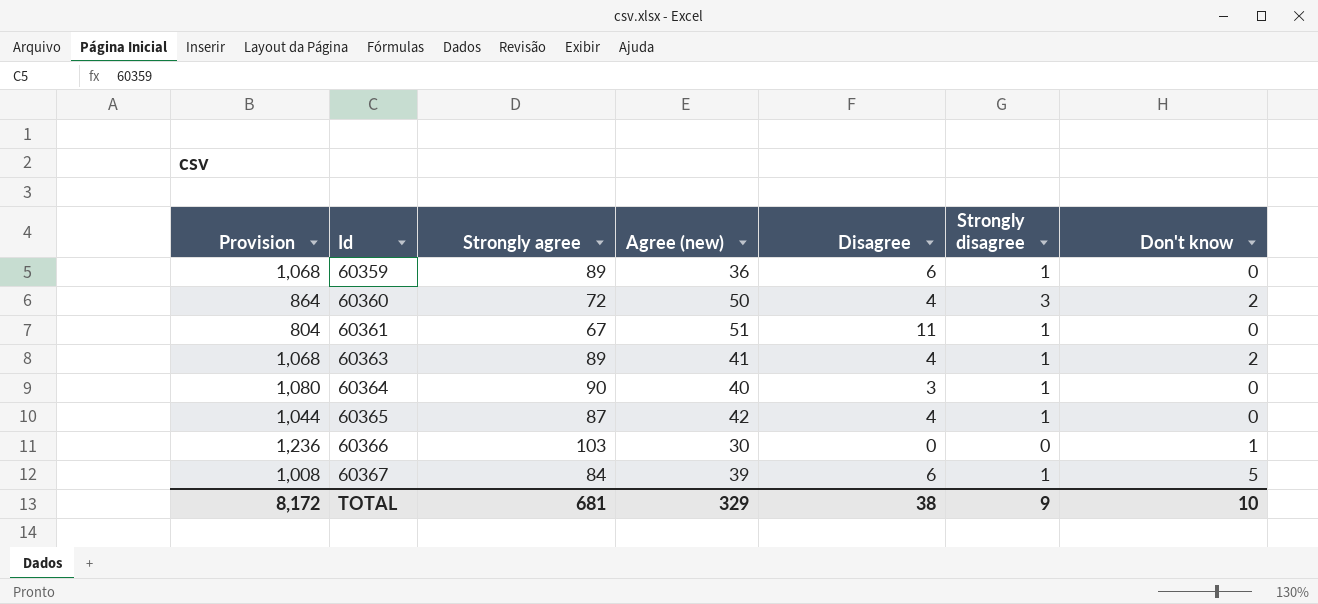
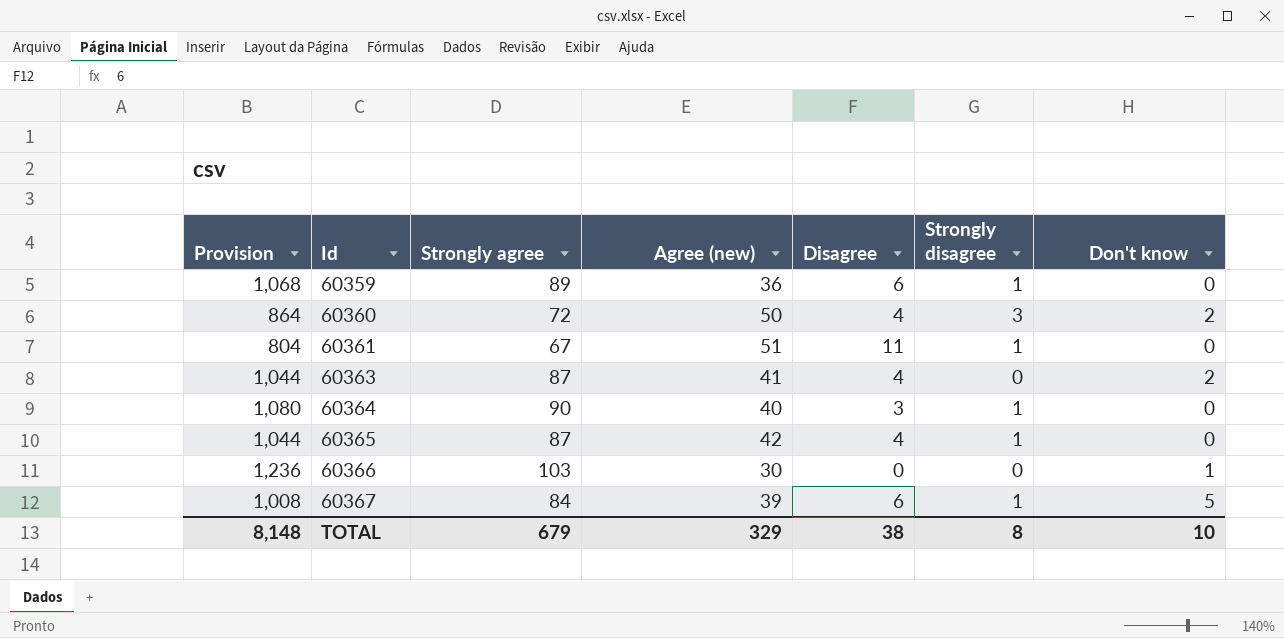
60363 | Provision: 1,068 -> 1,044
60363 | Strongly agree: 89 -> 87
60363 | Strongly disagree: 1 -> 0
TOTAL | Provision: 8,172 -> 8,148
TOTAL | Strongly agree: 681 -> 679
TOTAL | Strongly disagree: 9 -> 8

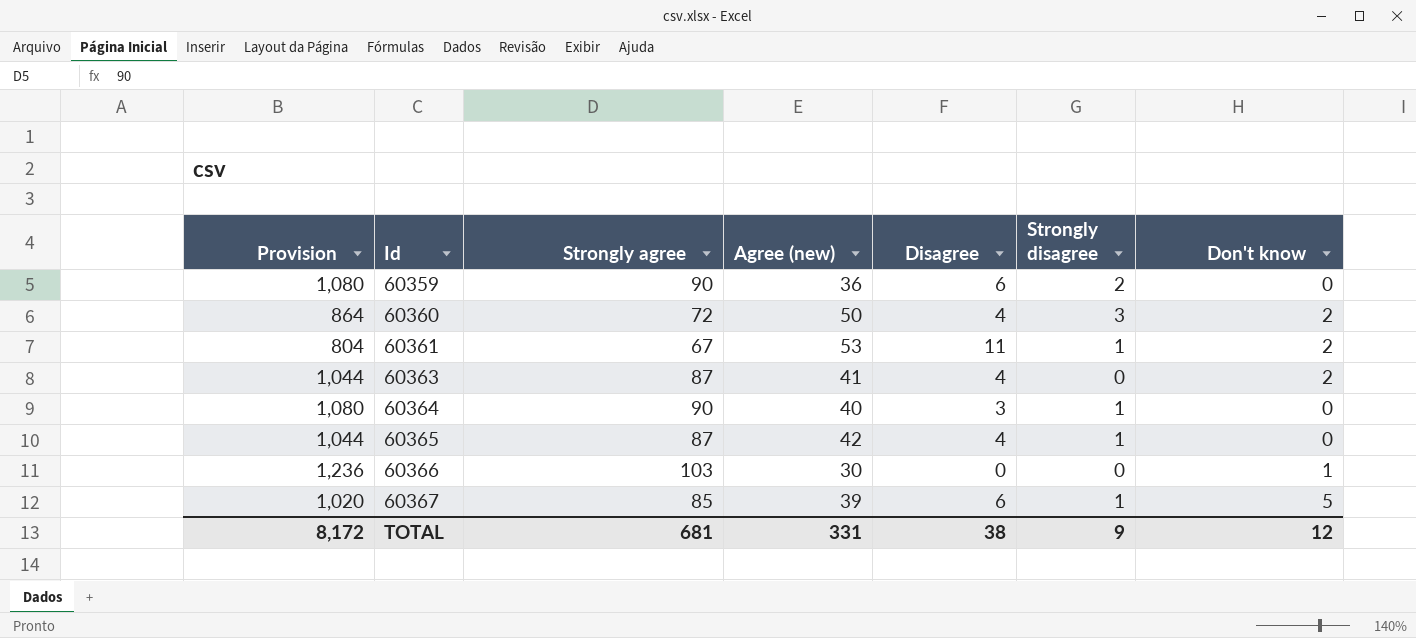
60359 | Provision: 1,068 -> 1,080
60359 | Strongly agree: 89 -> 90
60359 | Strongly disagree: 1 -> 2
60361 | Agree (new): 51 -> 53
60361 | Don't know: 0 -> 2
60367 | Provision: 1,008 -> 1,020
60367 | Strongly agree: 84 -> 85
TOTAL | Provision: 8,148 -> 8,172
TOTAL | Strongly agree: 679 -> 681
TOTAL | Agree (new): 329 -> 331
TOTAL | Strongly disagree: 8 -> 9
TOTAL | Don't know: 10 -> 12

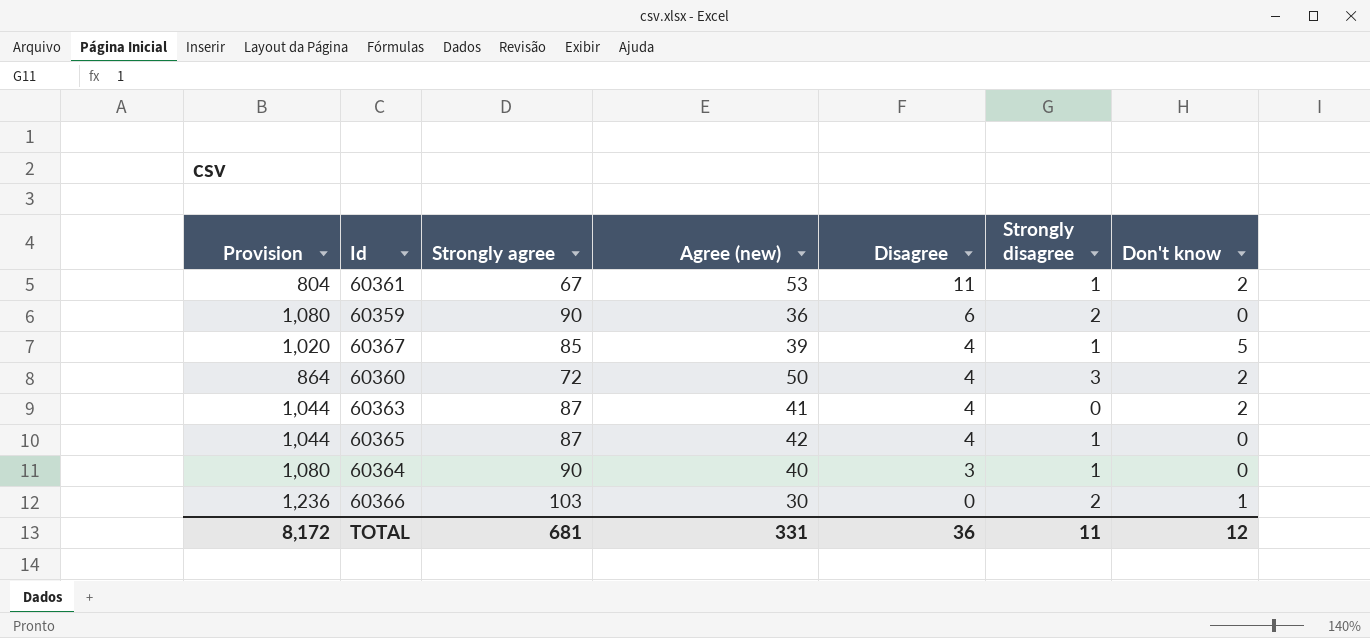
row order: Id ascending -> Disagree descending
60367 | Disagree: 6 -> 4
60366 | Strongly disagree: 0 -> 2
TOTAL | Disagree: 38 -> 36
TOTAL | Strongly disagree: 9 -> 11

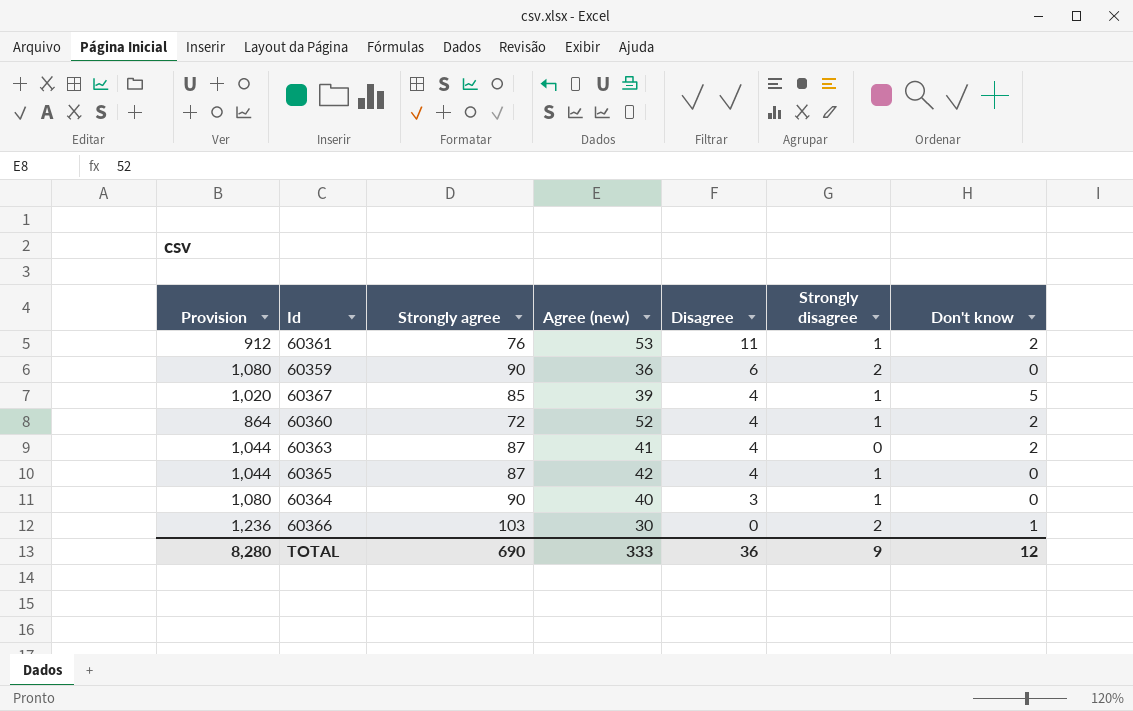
60361 | Provision: 804 -> 912
60361 | Strongly agree: 67 -> 76
60360 | Agree (new): 50 -> 52
60360 | Strongly disagree: 3 -> 1
TOTAL | Provision: 8,172 -> 8,280
TOTAL | Strongly agree: 681 -> 690
TOTAL | Agree (new): 331 -> 333
TOTAL | Strongly disagree: 11 -> 9

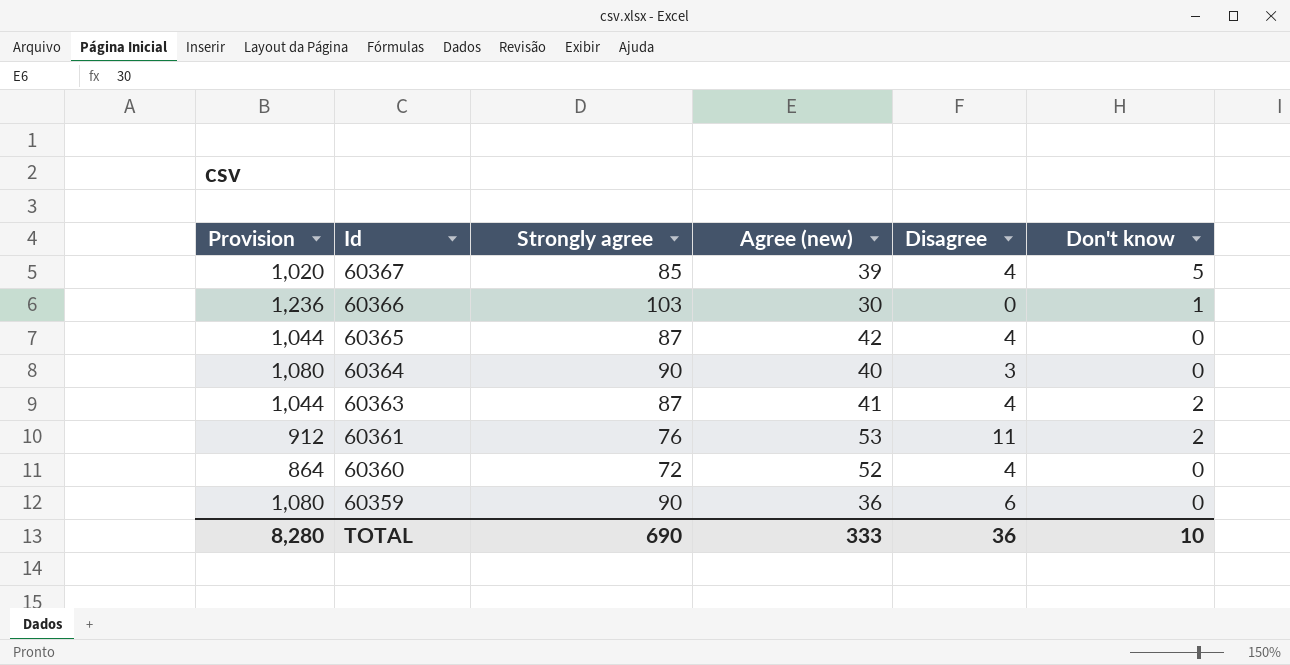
row order: Disagree descending -> Id descending
column Strongly disagree | position: 6 -> none
60360 | Don't know: 2 -> 0
TOTAL | Don't know: 12 -> 10

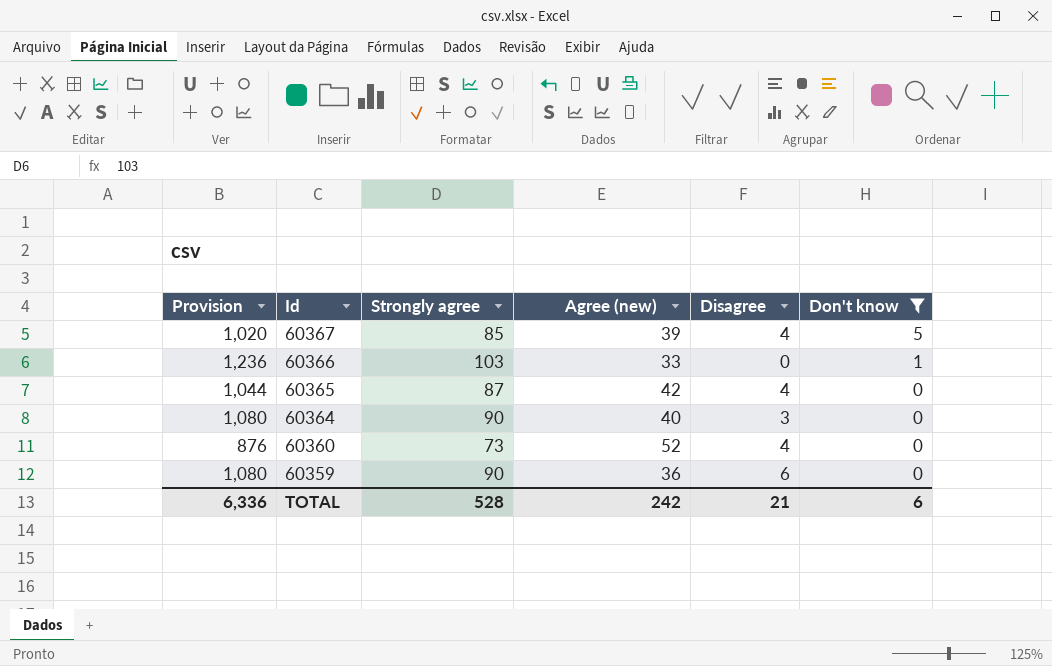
filter: none -> Don't know != 2
60366 | Agree (new): 30 -> 33
60360 | Provision: 864 -> 876
60360 | Strongly agree: 72 -> 73
TOTAL | Provision: 8,280 -> 6,336
TOTAL | Strongly agree: 690 -> 528
TOTAL | Agree (new): 333 -> 242
TOTAL | Disagree: 36 -> 21
TOTAL | Don't know: 10 -> 6

